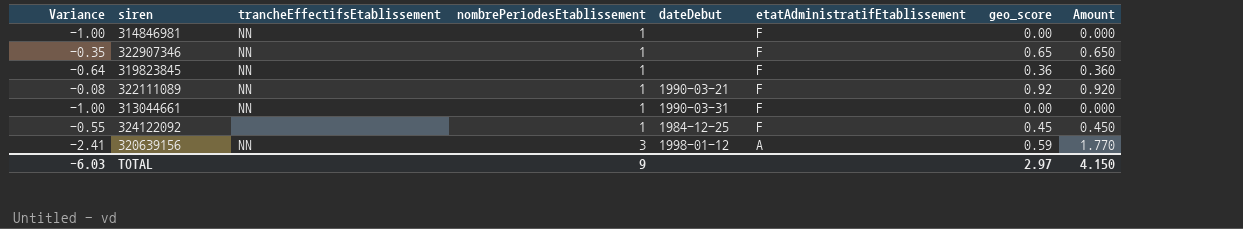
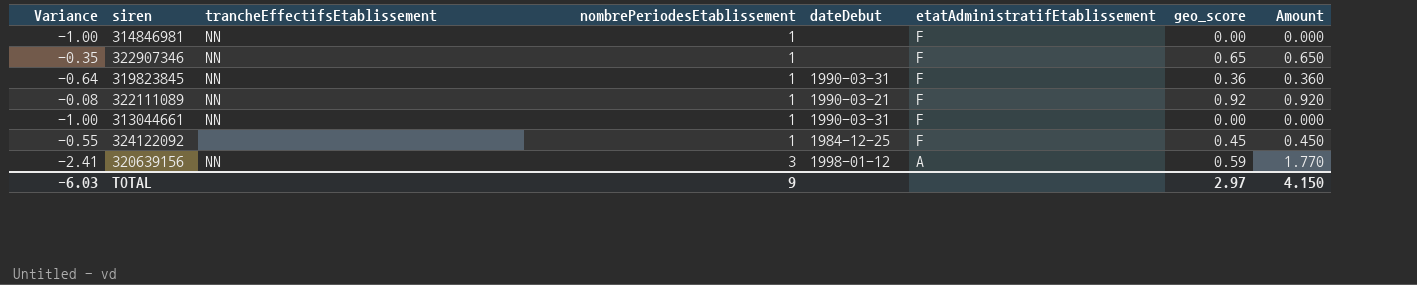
319823845 | dateDebut: none -> 1990-03-31

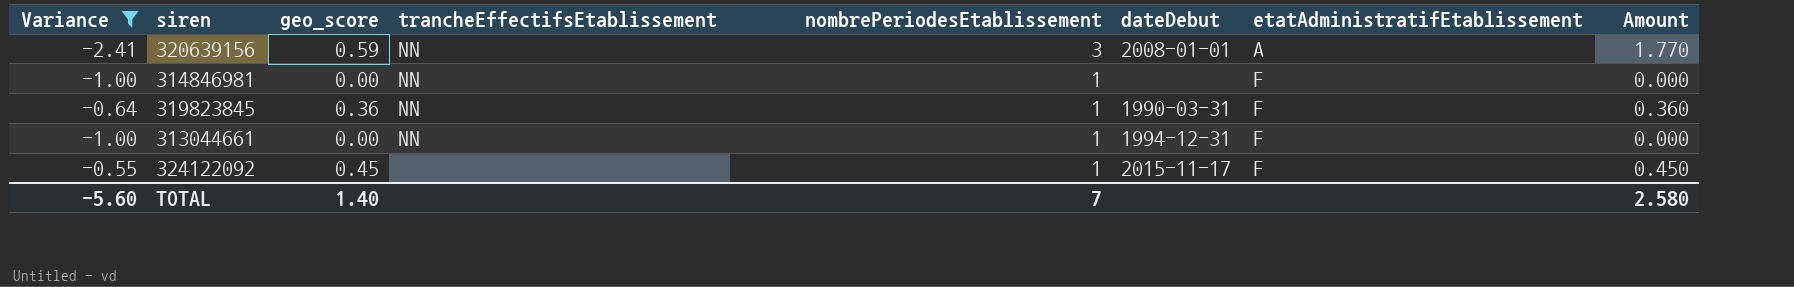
filter: none -> Variance <= -0.55
row order: nombrePeriodesEtablissement ascending -> nombrePeriodesEtablissement descending
column geo_score | position: 7 -> 3
320639156 | dateDebut: 1998-01-12 -> 2008-01-01
313044661 | dateDebut: 1990-03-31 -> 1994-12-31
324122092 | dateDebut: 1984-12-25 -> 2015-11-17
TOTAL | Variance: -6.03 -> -5.60
TOTAL | geo_score: 2.97 -> 1.40
TOTAL | nombrePeriodesEtablissement: 9 -> 7
TOTAL | Amount: 4.150 -> 2.580

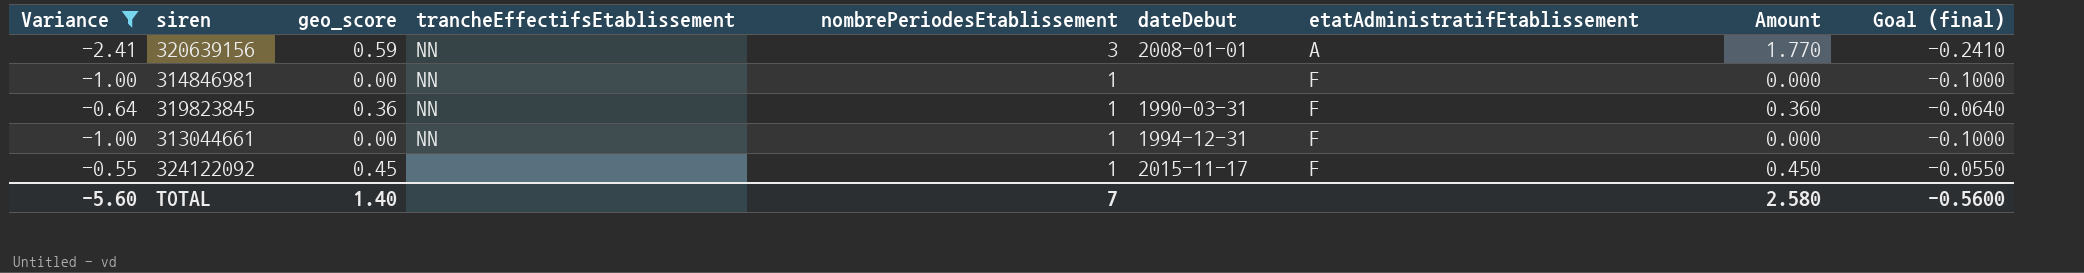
column Goal (final) | formula: none -> [Variance] * 0.1

